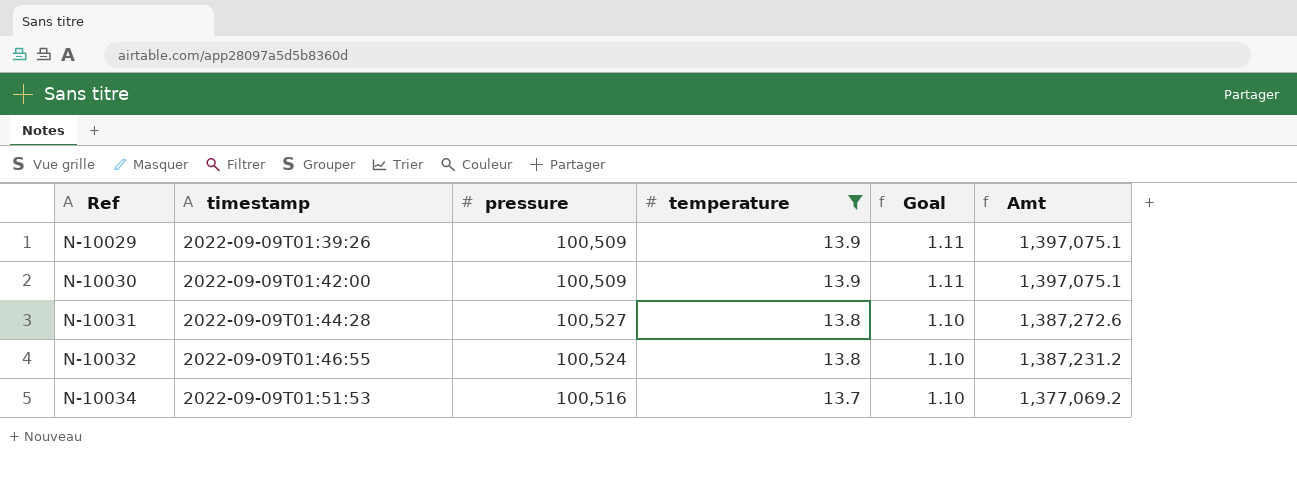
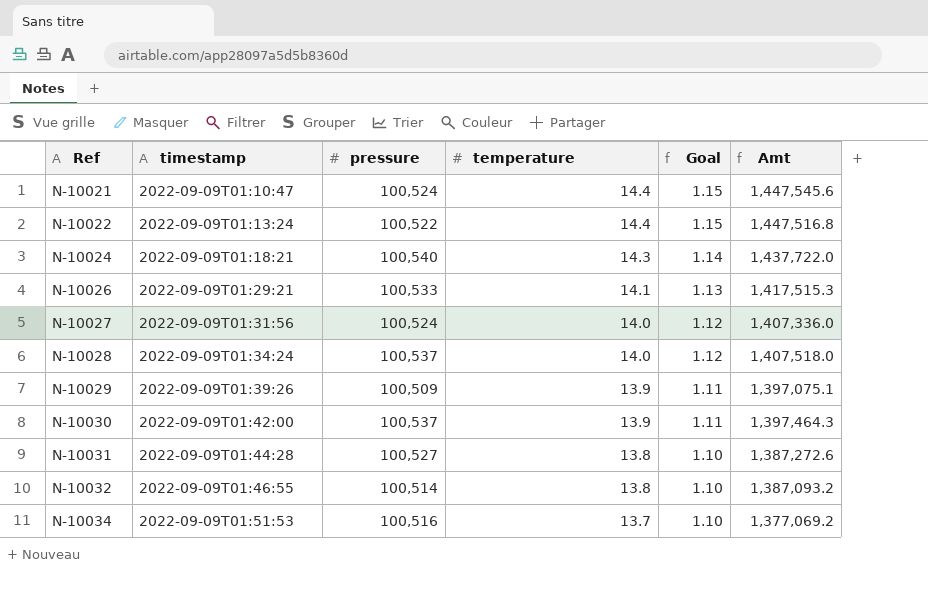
filter: temperature <= 13.9 -> none
N-10030 | pressure: 100,509 -> 100,537
N-10030 | Amt: 1,397,075.1 -> 1,397,464.3
N-10032 | pressure: 100,524 -> 100,514
N-10032 | Amt: 1,387,231.2 -> 1,387,093.2

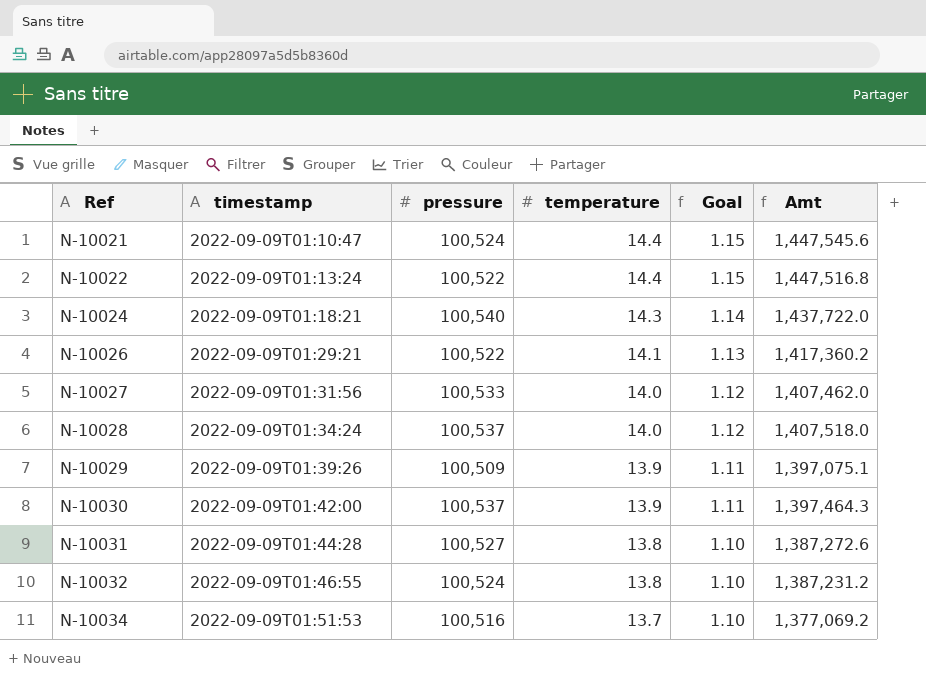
N-10026 | pressure: 100,533 -> 100,522
N-10026 | Amt: 1,417,515.3 -> 1,417,360.2
N-10027 | pressure: 100,524 -> 100,533
N-10027 | Amt: 1,407,336.0 -> 1,407,462.0
N-10032 | pressure: 100,514 -> 100,524
N-10032 | Amt: 1,387,093.2 -> 1,387,231.2

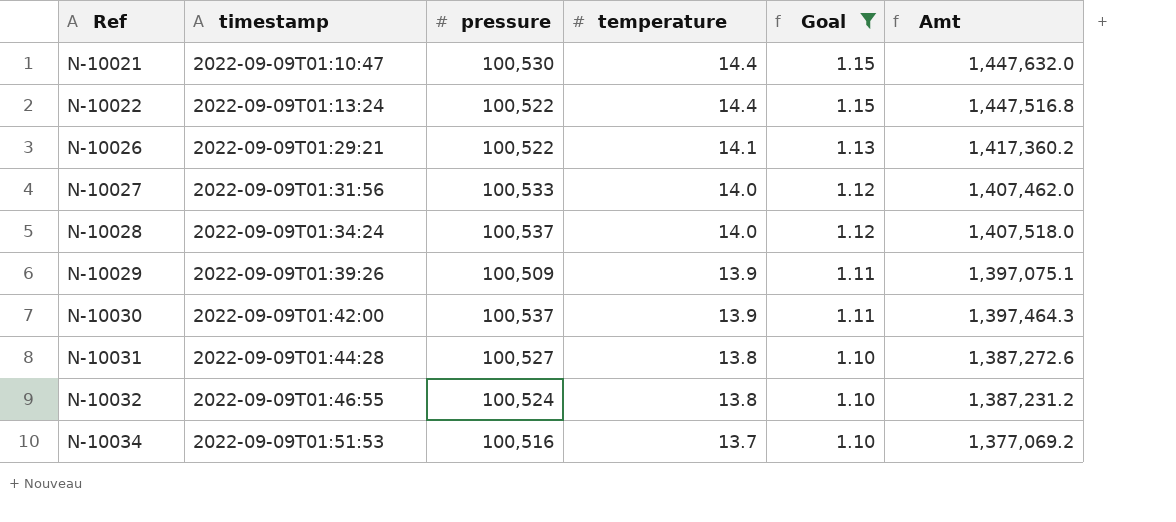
filter: none -> Goal != 1.14
N-10021 | pressure: 100,524 -> 100,530
N-10021 | Amt: 1,447,545.6 -> 1,447,632.0

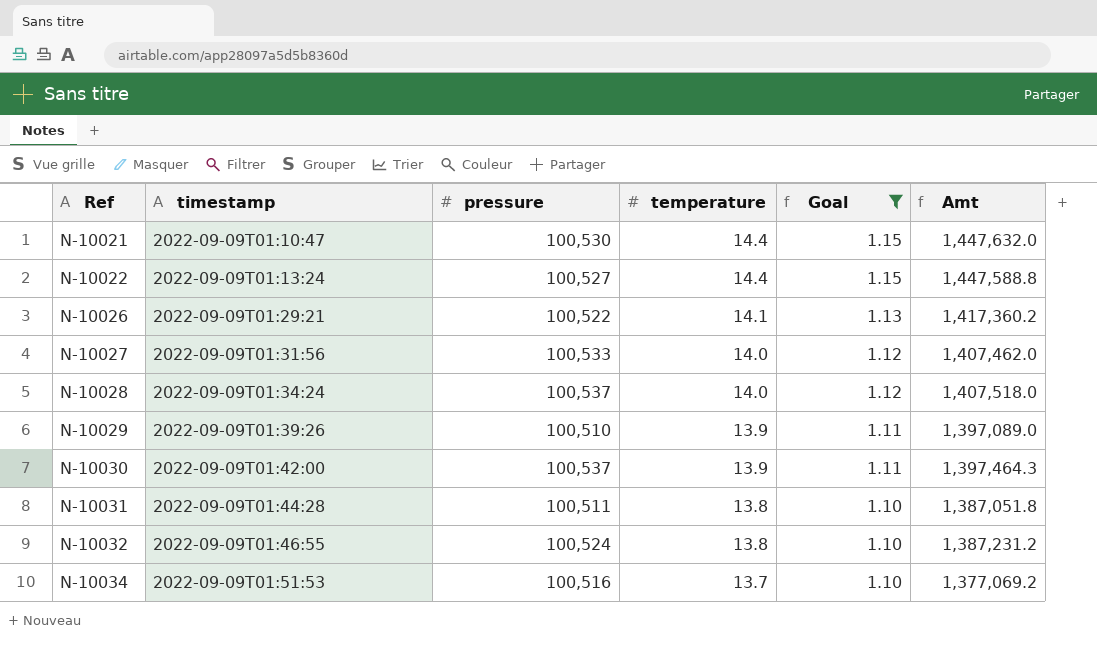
N-10022 | pressure: 100,522 -> 100,527
N-10022 | Amt: 1,447,516.8 -> 1,447,588.8
N-10029 | pressure: 100,509 -> 100,510
N-10029 | Amt: 1,397,075.1 -> 1,397,089.0
N-10031 | pressure: 100,527 -> 100,511
N-10031 | Amt: 1,387,272.6 -> 1,387,051.8

